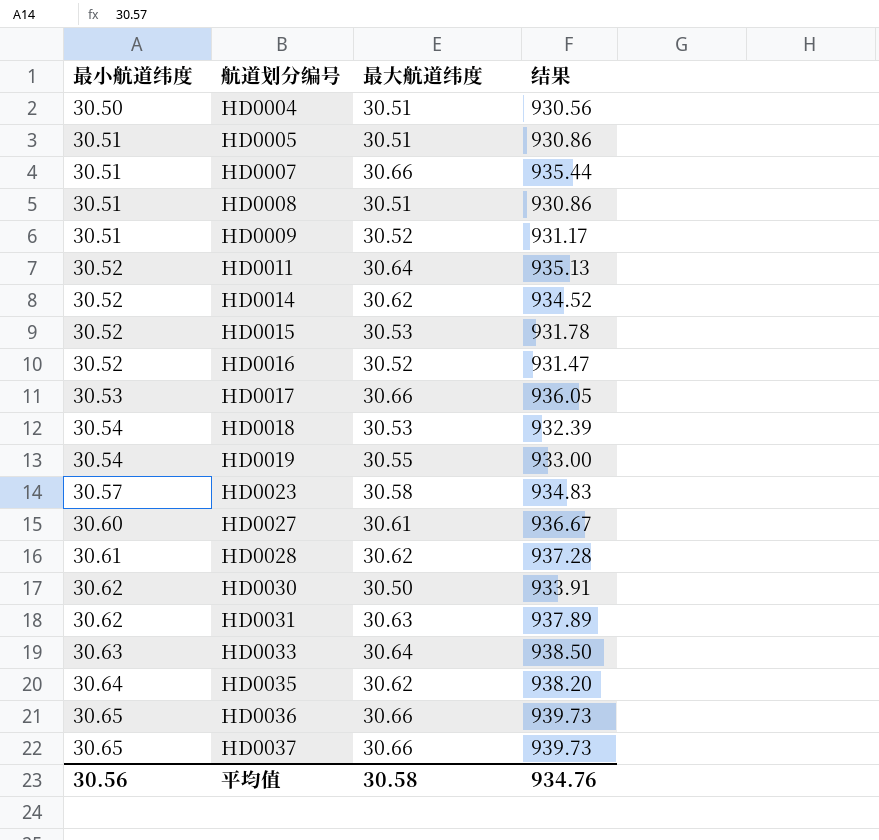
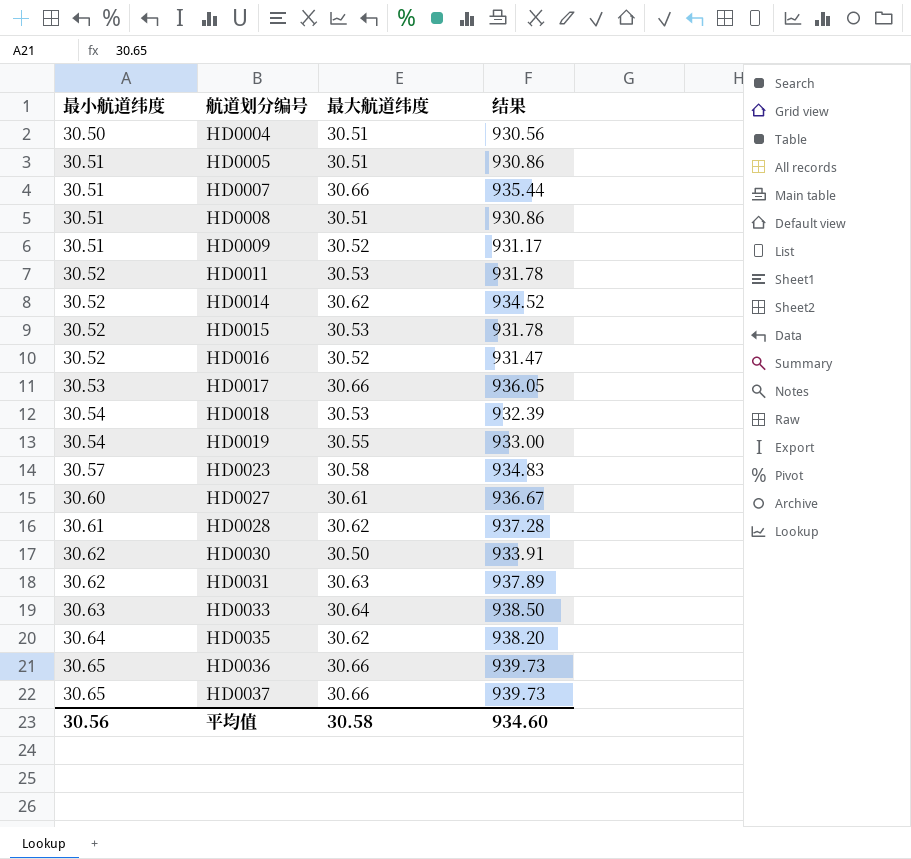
HD0011 | 最大航道纬度: 30.64 -> 30.53
HD0011 | 结果: 935.13 -> 931.78
平均值 | 结果: 934.76 -> 934.60

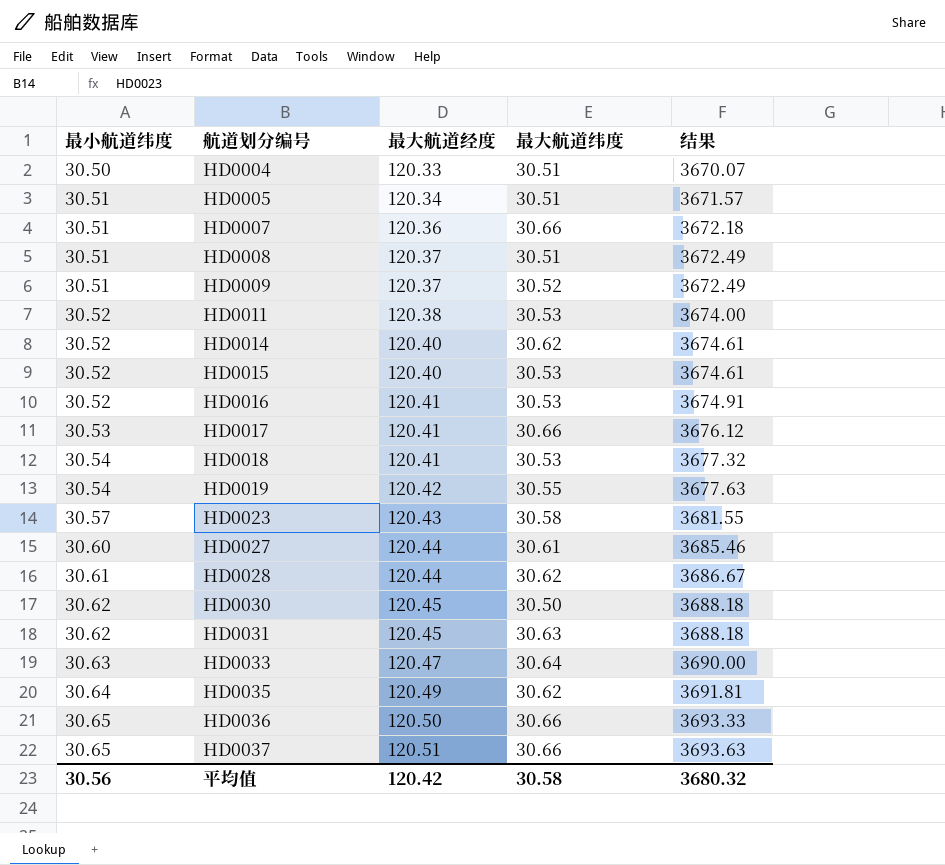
column 最大航道经度 | position: none -> 3
column 结果 | formula: [最小航道纬度] * [最大航道纬度] -> [最小航道纬度] * [最大航道经度]
HD0016 | 最大航道纬度: 30.52 -> 30.53
平均值 | 结果: 934.60 -> 3680.32

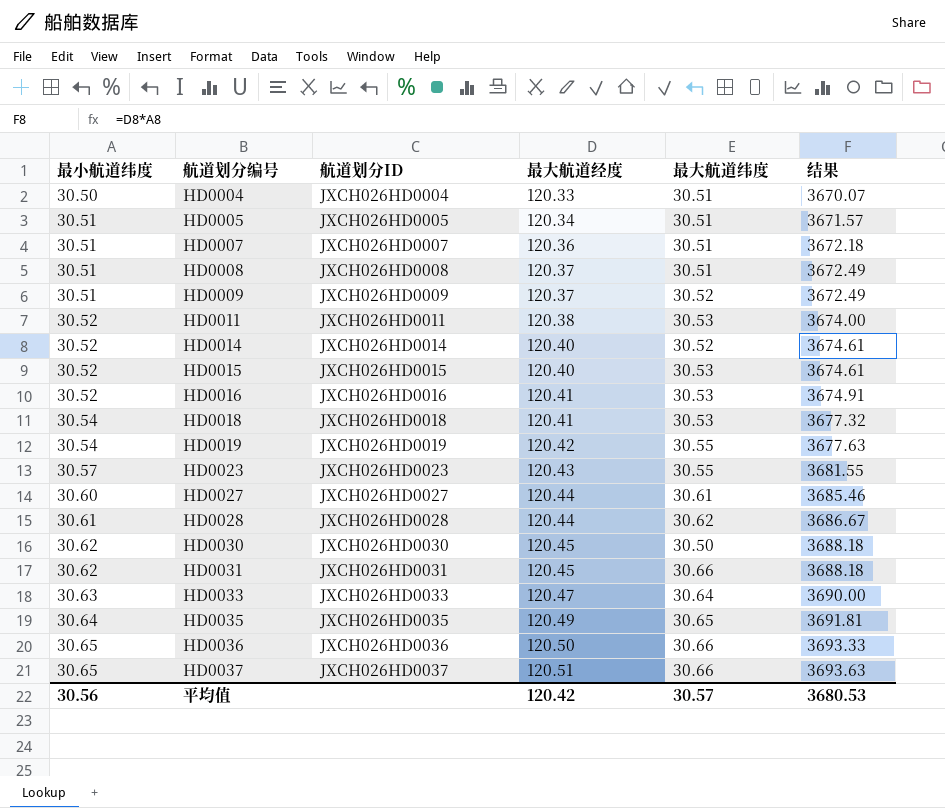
column 航道划分ID | position: none -> 3
row HD0017: 30.53 | 120.41 | 30.66 | 3676.12 -> none
HD0007 | 最大航道纬度: 30.66 -> 30.51
HD0014 | 最大航道纬度: 30.62 -> 30.52
HD0023 | 最大航道纬度: 30.58 -> 30.55
HD0031 | 最大航道纬度: 30.63 -> 30.66
HD0035 | 最大航道纬度: 30.62 -> 30.65
平均值 | 最大航道纬度: 30.58 -> 30.57
平均值 | 结果: 3680.32 -> 3680.53

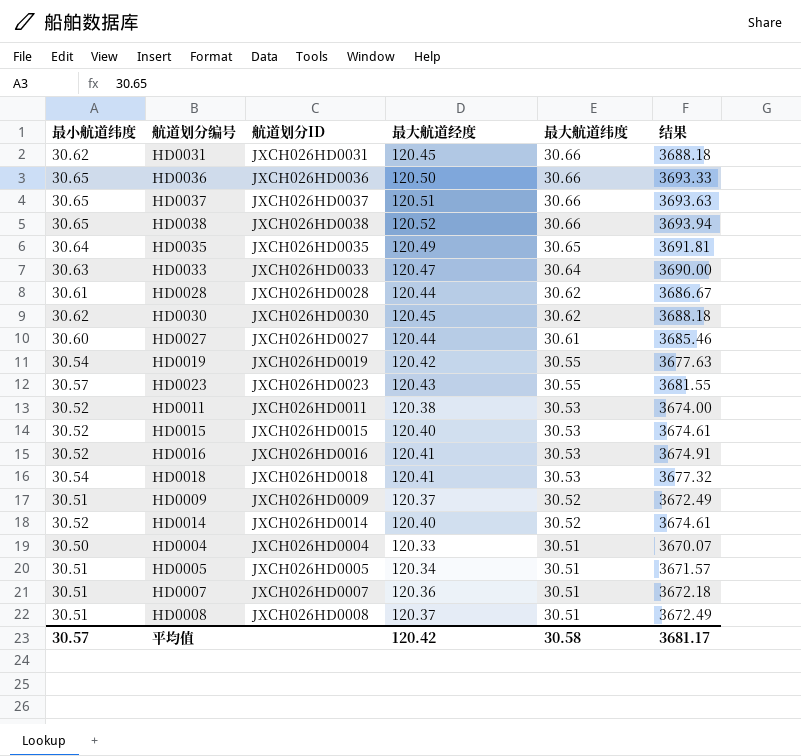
row order: 最小航道纬度 ascending -> 最大航道纬度 descending
row HD0038: none -> 30.65 | JXCH026HD0038 | 120.52 | 30.66 | 3693.94
HD0030 | 最大航道纬度: 30.50 -> 30.62
平均值 | 最小航道纬度: 30.56 -> 30.57
平均值 | 最大航道纬度: 30.57 -> 30.58
平均值 | 结果: 3680.53 -> 3681.17

